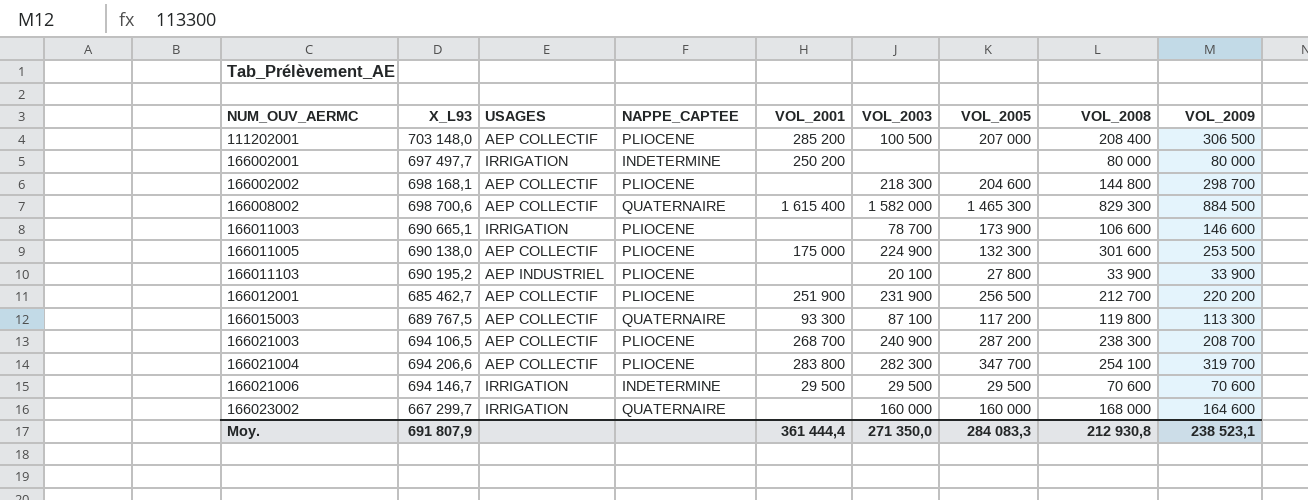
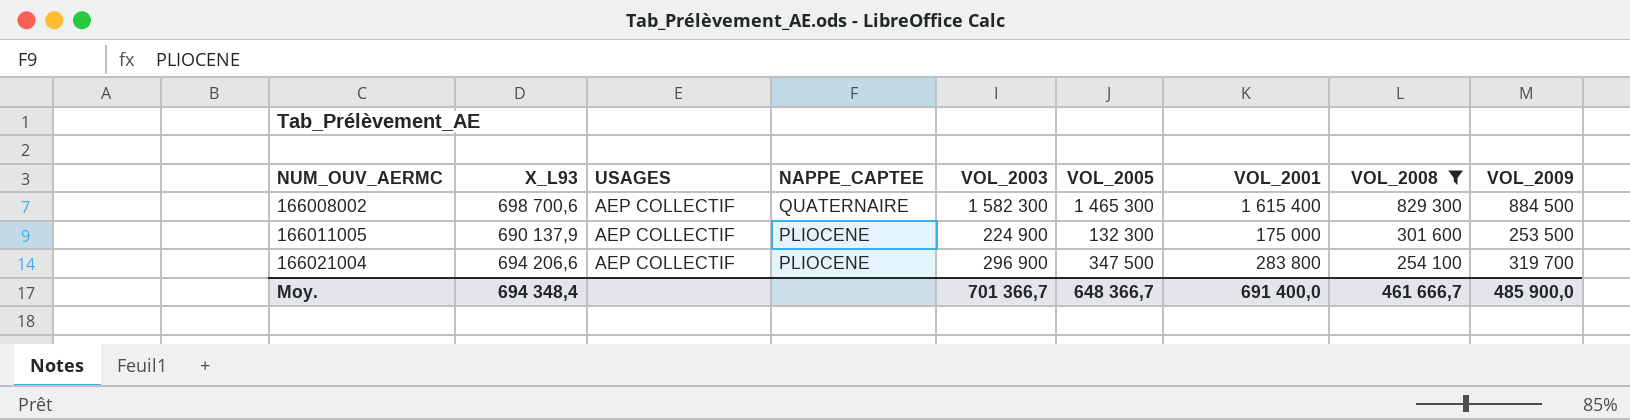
filter: none -> VOL_2008 >= 254 100
column VOL_2001 | position: 5 -> 7
166008002 | VOL_2003: 1 582 000 -> 1 582 300
166011005 | X_L93: 690 138,0 -> 690 137,9
166021004 | VOL_2003: 282 300 -> 296 900
166021004 | VOL_2005: 347 700 -> 347 500
Moy. | X_L93: 691 807,9 -> 694 348,4
Moy. | VOL_2003: 271 350,0 -> 701 366,7
Moy. | VOL_2005: 284 083,3 -> 648 366,7
Moy. | VOL_2001: 361 444,4 -> 691 400,0
Moy. | VOL_2008: 212 930,8 -> 461 666,7
Moy. | VOL_2009: 238 523,1 -> 485 900,0

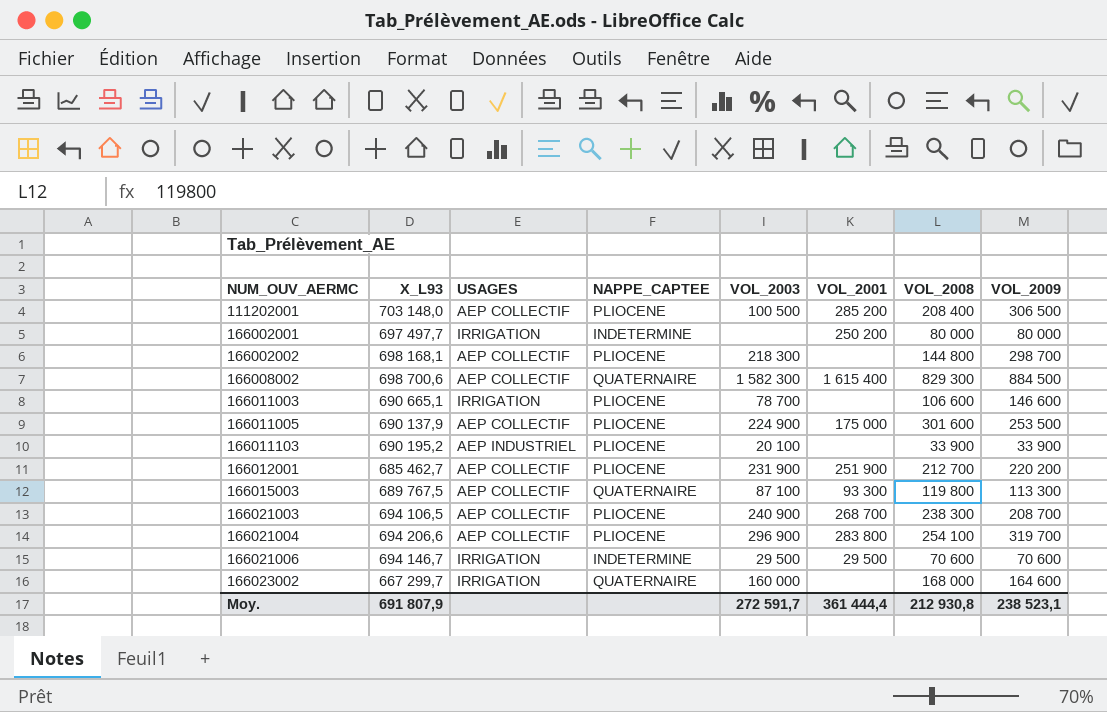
filter: VOL_2008 >= 254 100 -> none
column VOL_2005 | position: 6 -> none
Moy. | X_L93: 694 348,4 -> 691 807,9
Moy. | VOL_2003: 701 366,7 -> 272 591,7
Moy. | VOL_2001: 691 400,0 -> 361 444,4
Moy. | VOL_2008: 461 666,7 -> 212 930,8
Moy. | VOL_2009: 485 900,0 -> 238 523,1

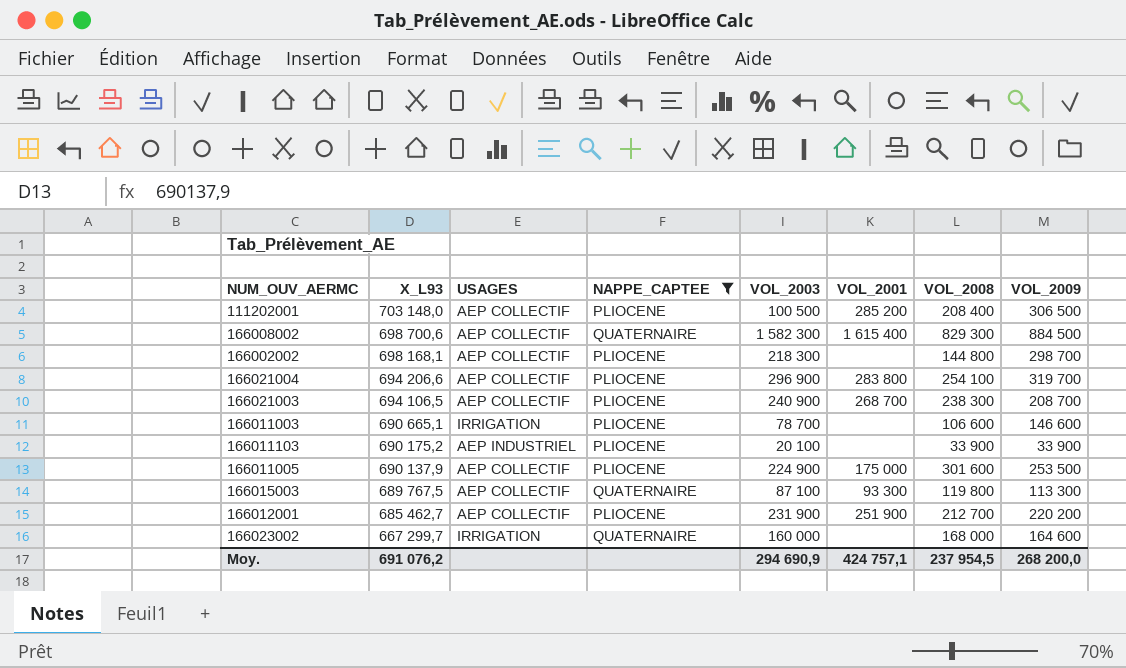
filter: none -> NAPPE_CAPTEE != INDETERMINE
row order: NUM_OUV_AERMC ascending -> X_L93 descending
166011103 | X_L93: 690 195,2 -> 690 175,2
Moy. | X_L93: 691 807,9 -> 691 076,2
Moy. | VOL_2003: 272 591,7 -> 294 690,9
Moy. | VOL_2001: 361 444,4 -> 424 757,1
Moy. | VOL_2008: 212 930,8 -> 237 954,5
Moy. | VOL_2009: 238 523,1 -> 268 200,0

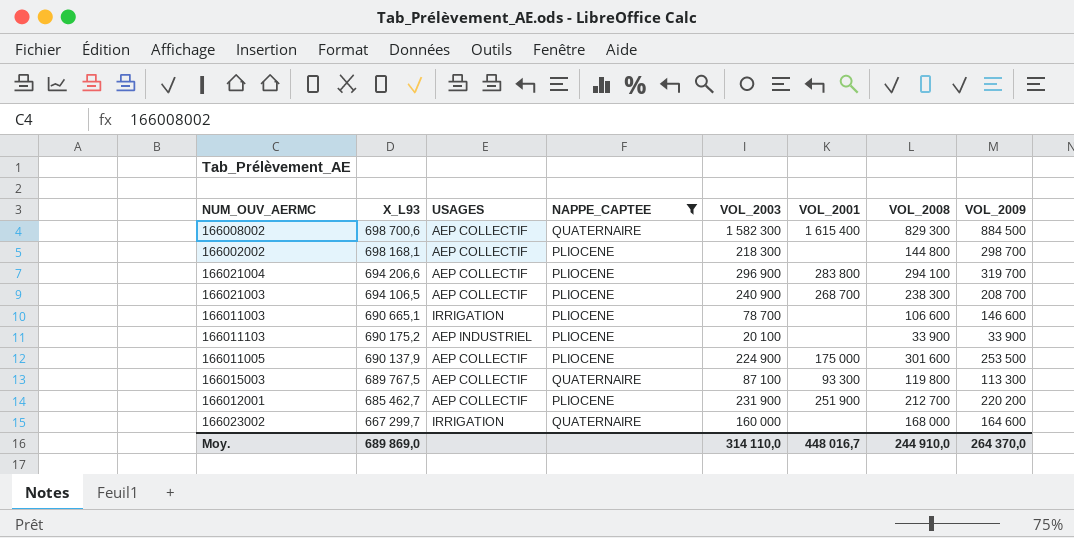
row 111202001: 703 148,0 | AEP COLLECTIF | PLIOCENE | 100 500 | 285 200 | 208 400 | 306 500 -> none
166021004 | VOL_2008: 254 100 -> 294 100
Moy. | X_L93: 691 076,2 -> 689 869,0
Moy. | VOL_2003: 294 690,9 -> 314 110,0
Moy. | VOL_2001: 424 757,1 -> 448 016,7
Moy. | VOL_2008: 237 954,5 -> 244 910,0
Moy. | VOL_2009: 268 200,0 -> 264 370,0

